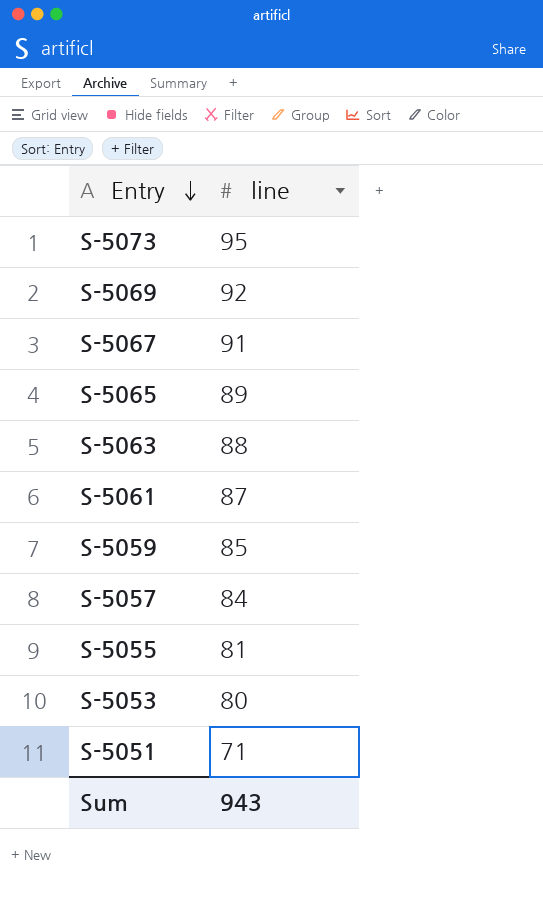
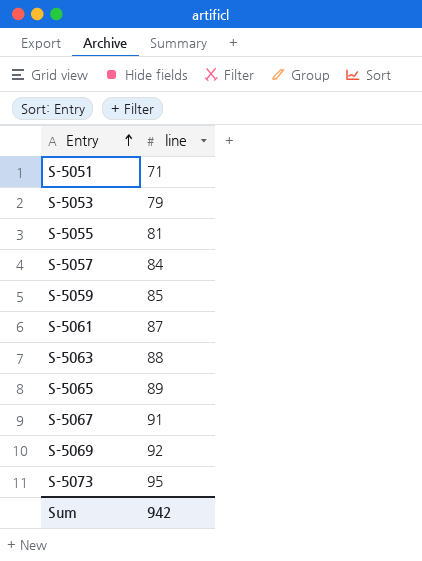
row order: Entry descending -> Entry ascending
S-5053 | line: 80 -> 79
Sum | line: 943 -> 942

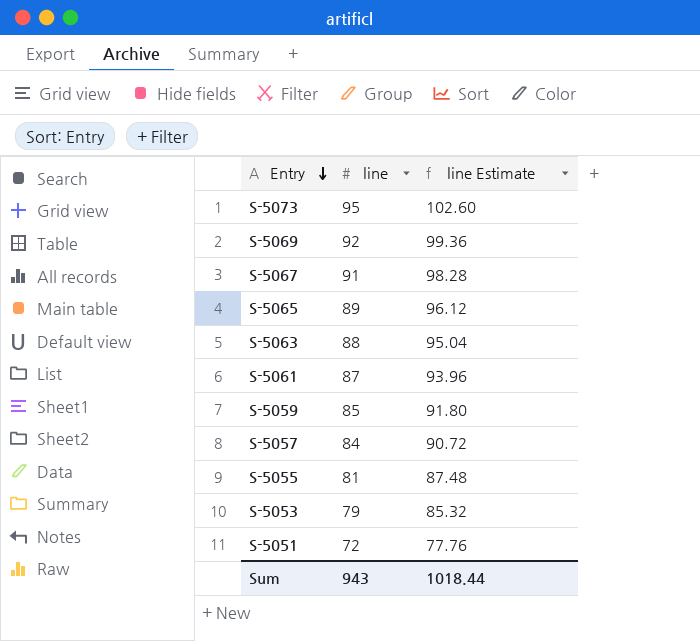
row order: Entry ascending -> Entry descending
column line Estimate | formula: none -> [line] * 1.08
S-5051 | line: 71 -> 72
Sum | line: 942 -> 943

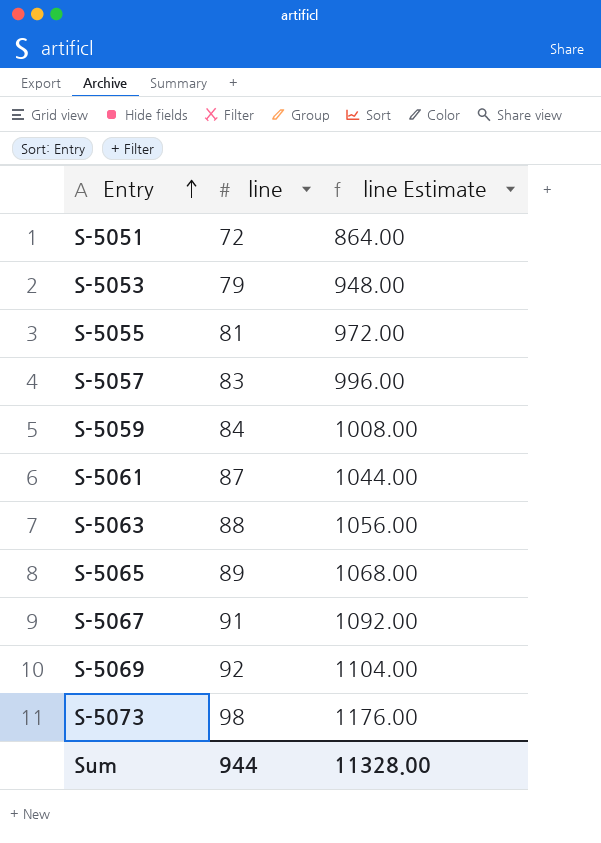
row order: Entry descending -> Entry ascending
column line Estimate | formula: [line] * 1.08 -> [line] * 12
S-5057 | line: 84 -> 83
S-5059 | line: 85 -> 84
S-5073 | line: 95 -> 98
Sum | line: 943 -> 944
Sum | line Estimate: 1018.44 -> 11328.00

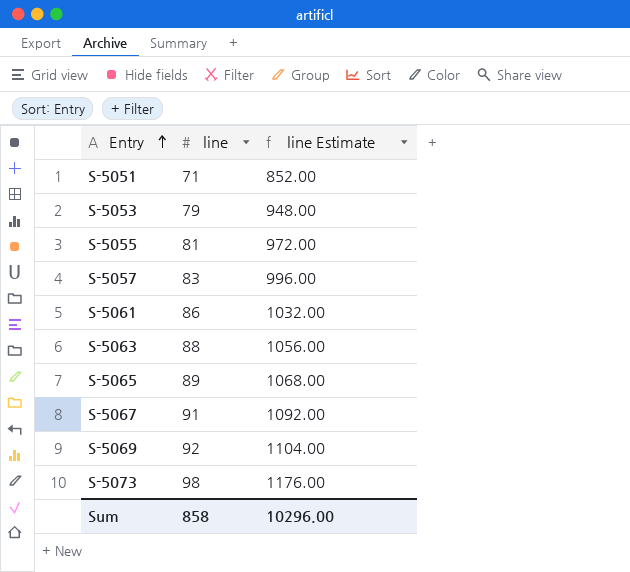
row S-5059: 84 | 1008.00 -> none
S-5051 | line: 72 -> 71
S-5051 | line Estimate: 864.00 -> 852.00
S-5061 | line: 87 -> 86
S-5061 | line Estimate: 1044.00 -> 1032.00
Sum | line: 944 -> 858
Sum | line Estimate: 11328.00 -> 10296.00

